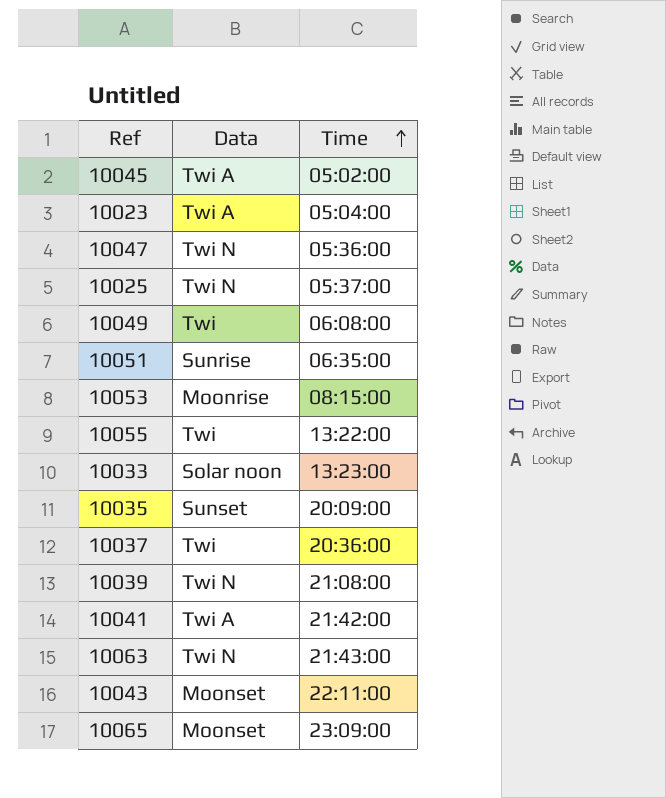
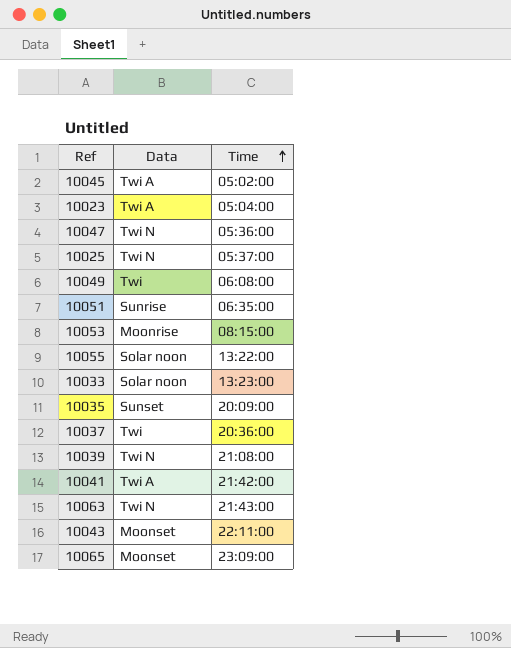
10055 | Data: Twi -> Solar noon

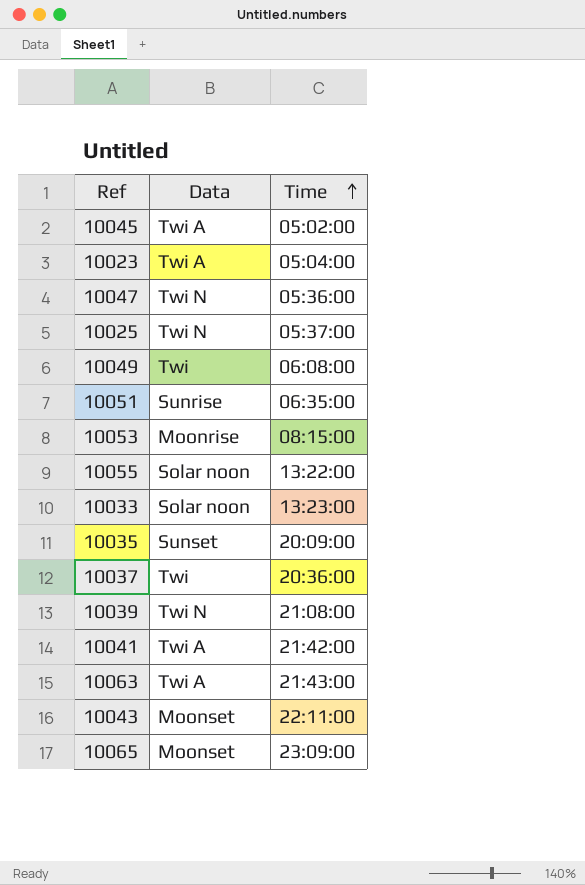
10063 | Data: Twi N -> Twi A

